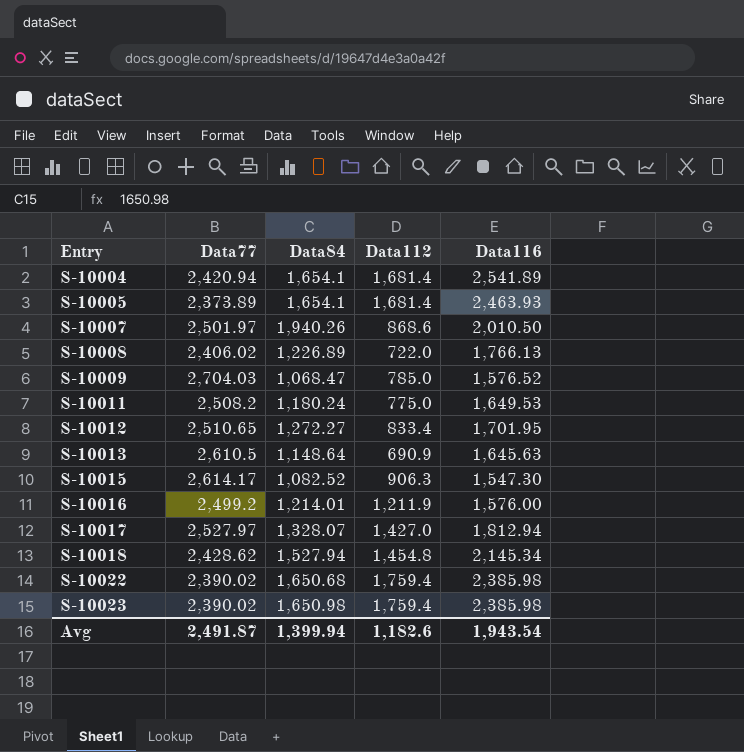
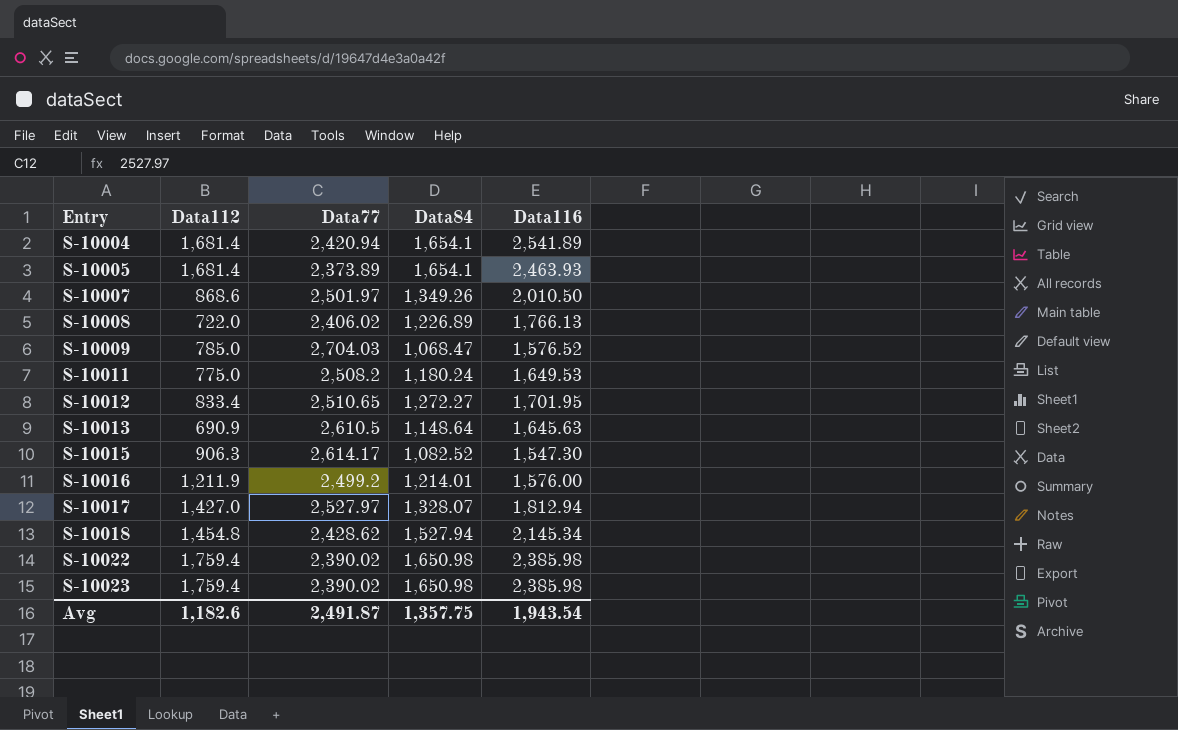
column Data112 | position: 4 -> 2
S-10007 | Data84: 1,940.26 -> 1,349.26
S-10022 | Data84: 1,650.68 -> 1,650.98
Avg | Data84: 1,399.94 -> 1,357.75

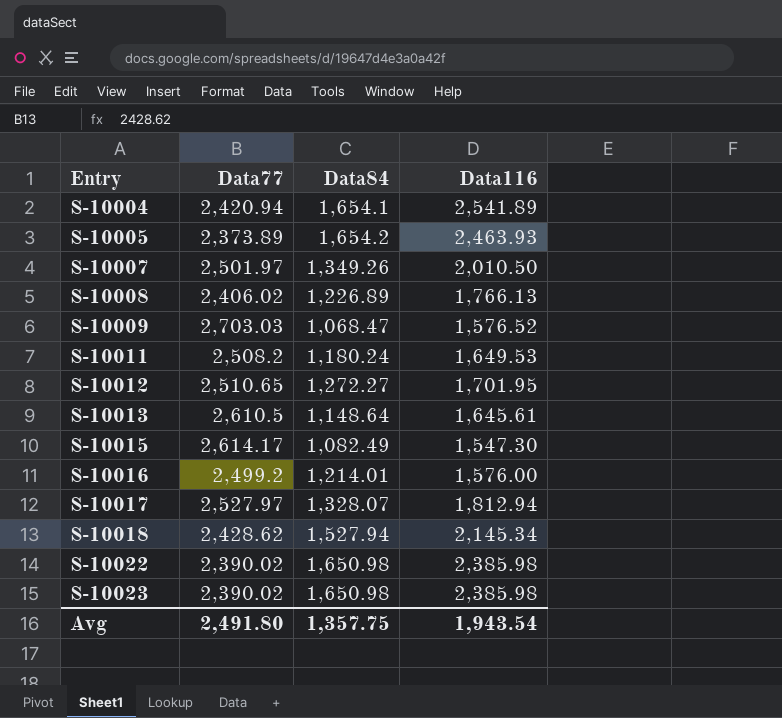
column Data112 | position: 2 -> none
S-10005 | Data84: 1,654.1 -> 1,654.2
S-10009 | Data77: 2,704.03 -> 2,703.03
S-10013 | Data116: 1,645.63 -> 1,645.61
S-10015 | Data84: 1,082.52 -> 1,082.49
Avg | Data77: 2,491.87 -> 2,491.80

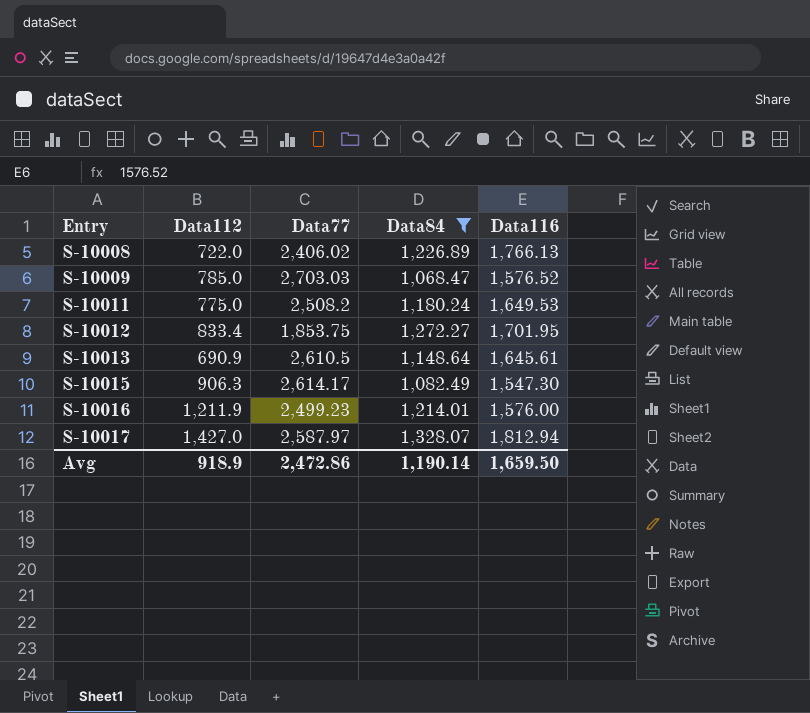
filter: none -> Data84 <= 1,328.07
column Data112 | position: none -> 2
S-10012 | Data77: 2,510.65 -> 1,853.75
S-10016 | Data77: 2,499.2 -> 2,499.23
S-10017 | Data77: 2,527.97 -> 2,587.97
Avg | Data77: 2,491.80 -> 2,472.86
Avg | Data84: 1,357.75 -> 1,190.14
Avg | Data116: 1,943.54 -> 1,659.50

